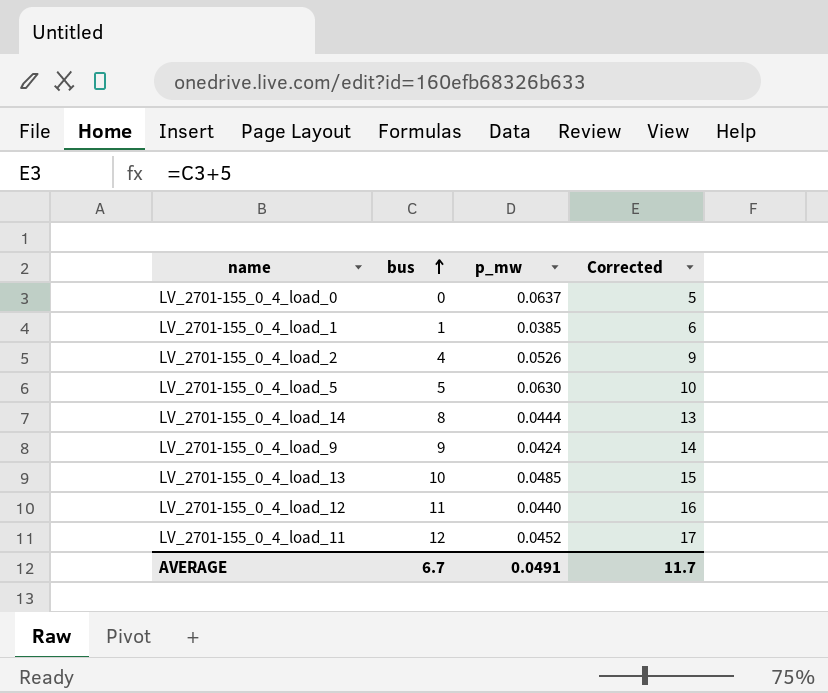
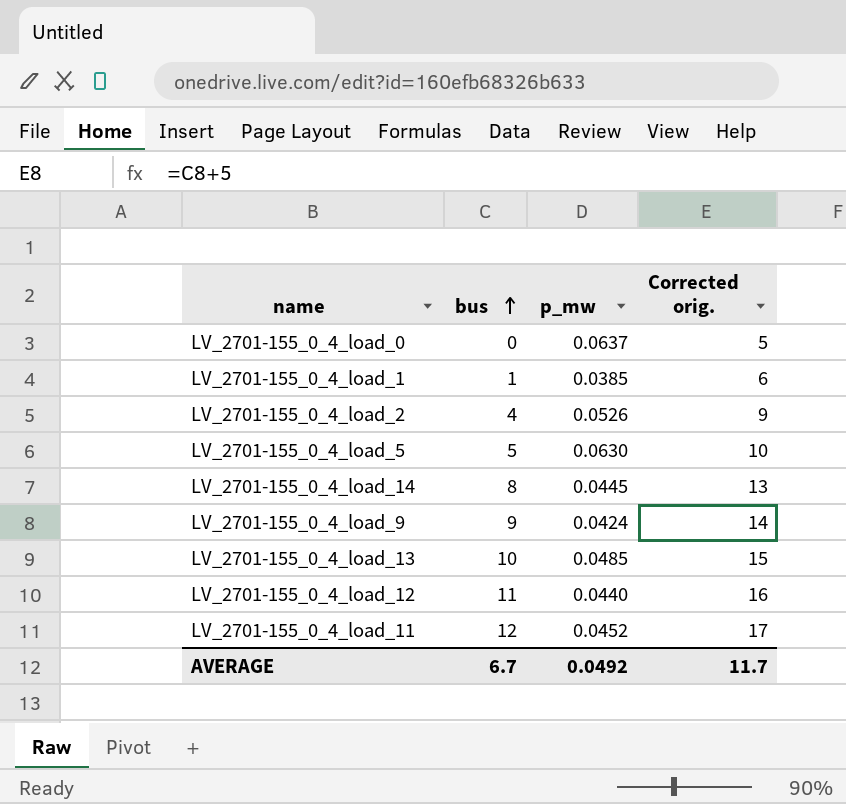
column name: Corrected -> Corrected orig.
LV_2701-155_0_4_load_14 | p_mw: 0.0444 -> 0.0445
AVERAGE | p_mw: 0.0491 -> 0.0492

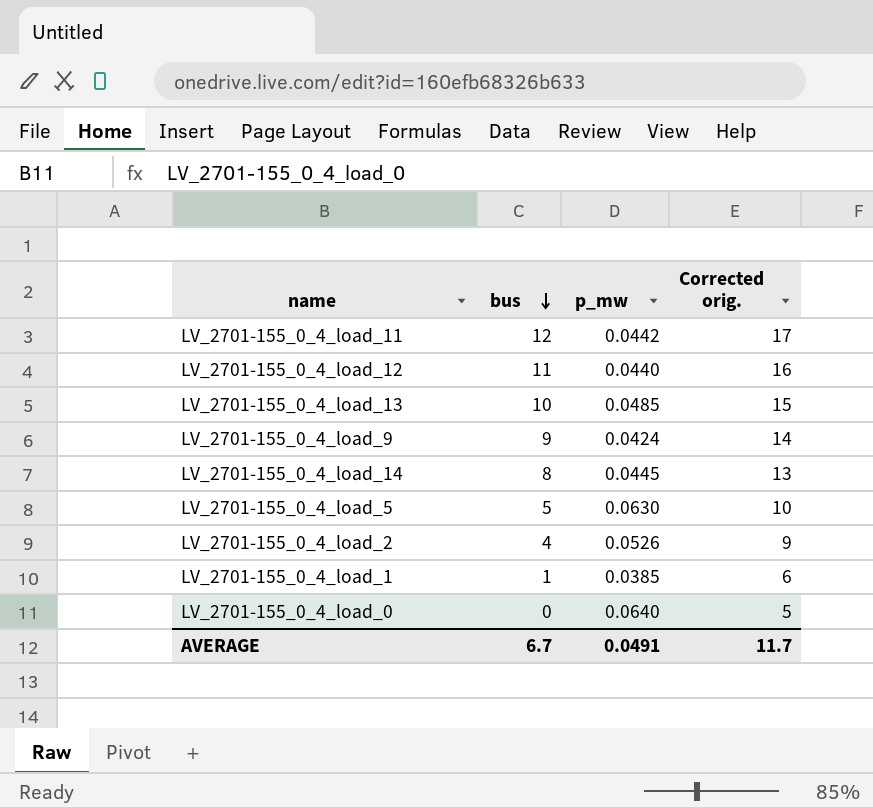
row order: bus ascending -> bus descending
LV_2701-155_0_4_load_11 | p_mw: 0.0452 -> 0.0442
LV_2701-155_0_4_load_0 | p_mw: 0.0637 -> 0.0640
AVERAGE | p_mw: 0.0492 -> 0.0491

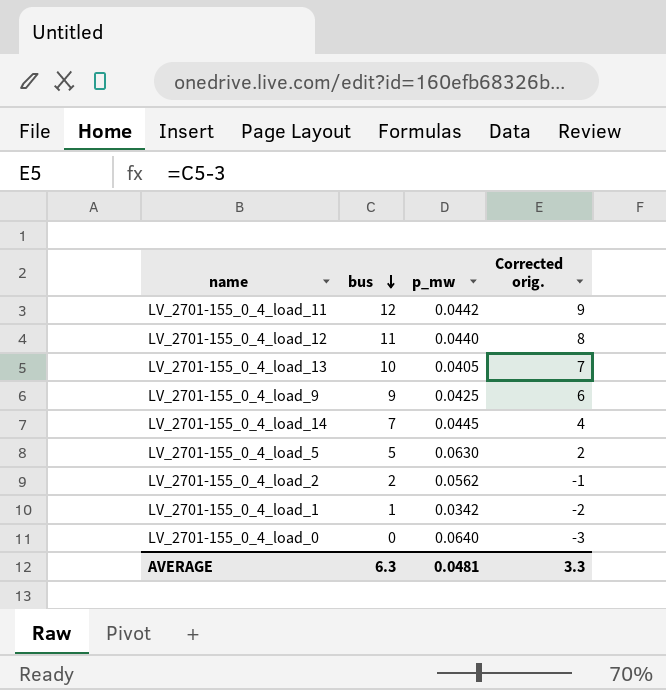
column Corrected orig. | formula: [bus] + 5 -> [bus] - 3
LV_2701-155_0_4_load_13 | p_mw: 0.0485 -> 0.0405
LV_2701-155_0_4_load_9 | p_mw: 0.0424 -> 0.0425
LV_2701-155_0_4_load_14 | bus: 8 -> 7
LV_2701-155_0_4_load_2 | bus: 4 -> 2
LV_2701-155_0_4_load_2 | p_mw: 0.0526 -> 0.0562
LV_2701-155_0_4_load_1 | p_mw: 0.0385 -> 0.0342
AVERAGE | bus: 6.7 -> 6.3
AVERAGE | p_mw: 0.0491 -> 0.0481
AVERAGE | Corrected orig.: 11.7 -> 3.3

